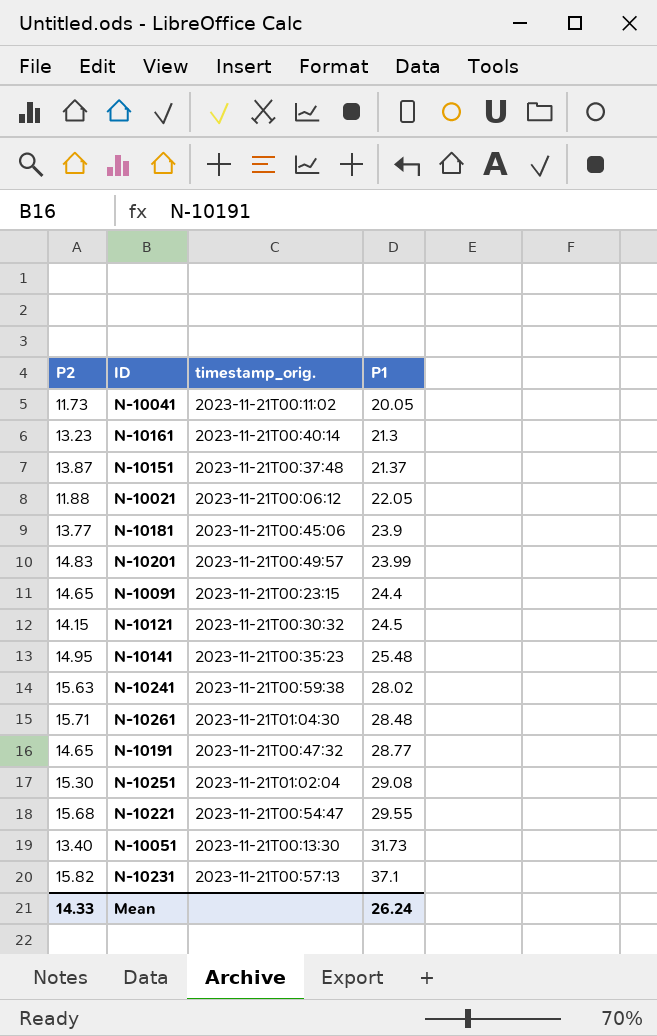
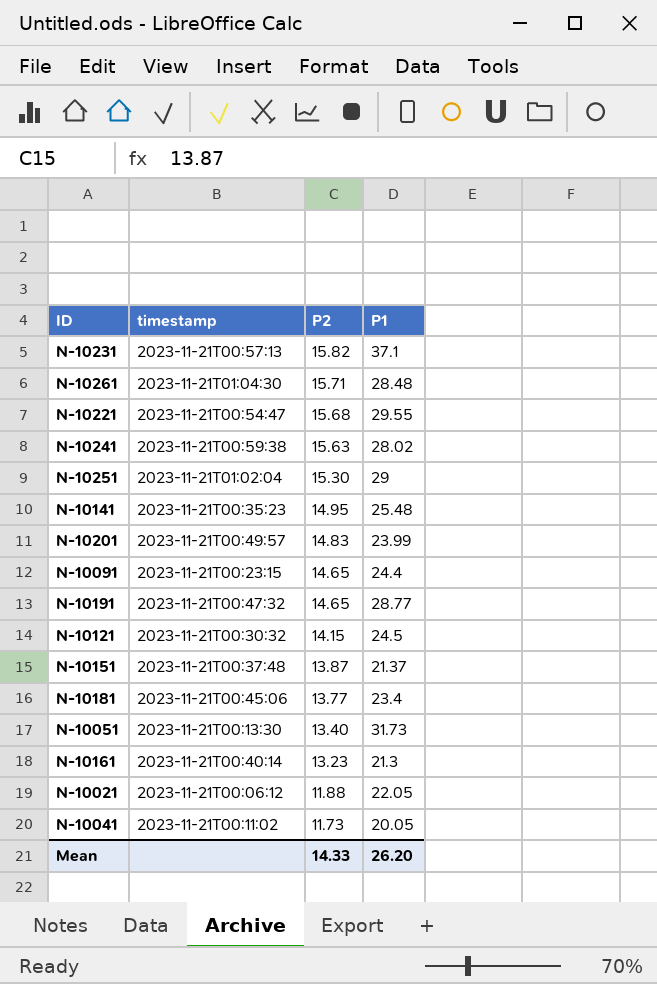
row order: P1 ascending -> P2 descending
column name: timestamp_orig. -> timestamp
column P2 | position: 1 -> 3
N-10251 | P1: 29.08 -> 29
N-10181 | P1: 23.9 -> 23.4
Mean | P1: 26.24 -> 26.20

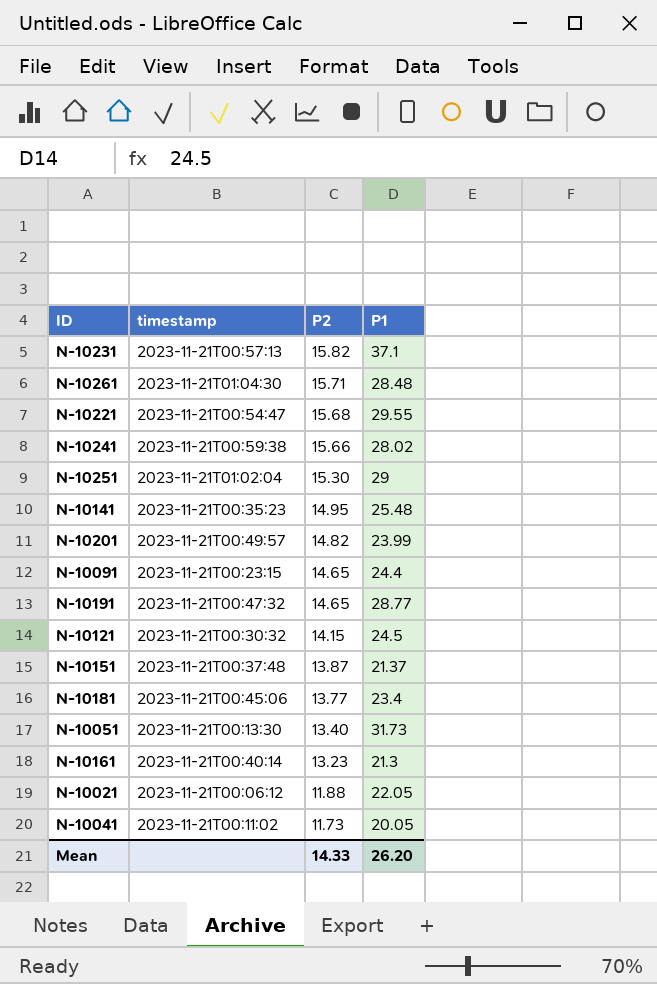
N-10241 | P2: 15.63 -> 15.66
N-10201 | P2: 14.83 -> 14.82

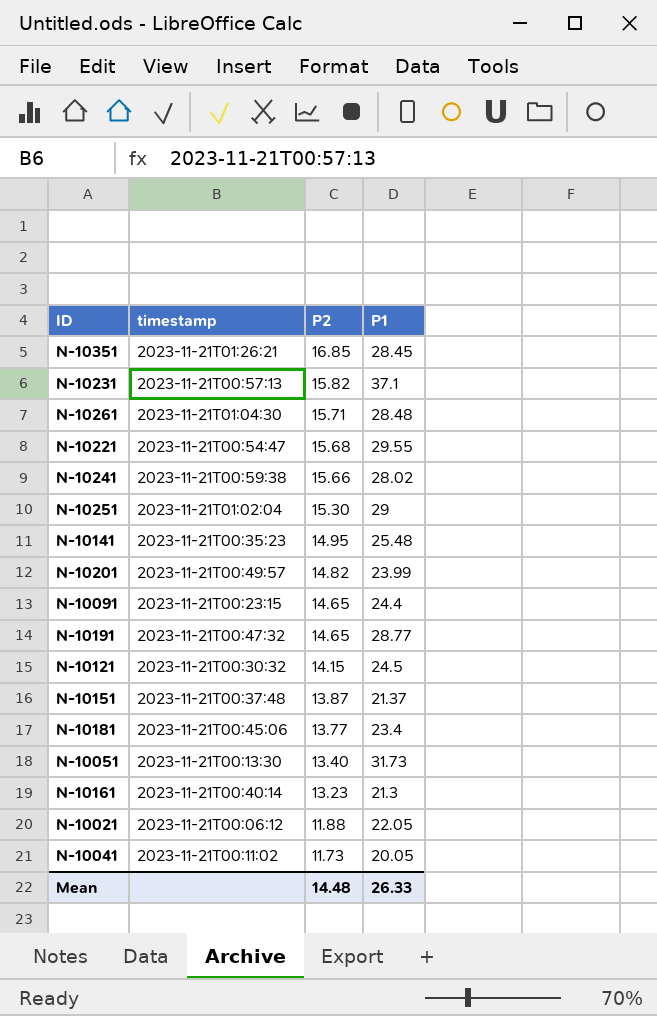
row N-10351: none -> 2023-11-21T01:26:21 | 16.85 | 28.45
Mean | P2: 14.33 -> 14.48
Mean | P1: 26.20 -> 26.33

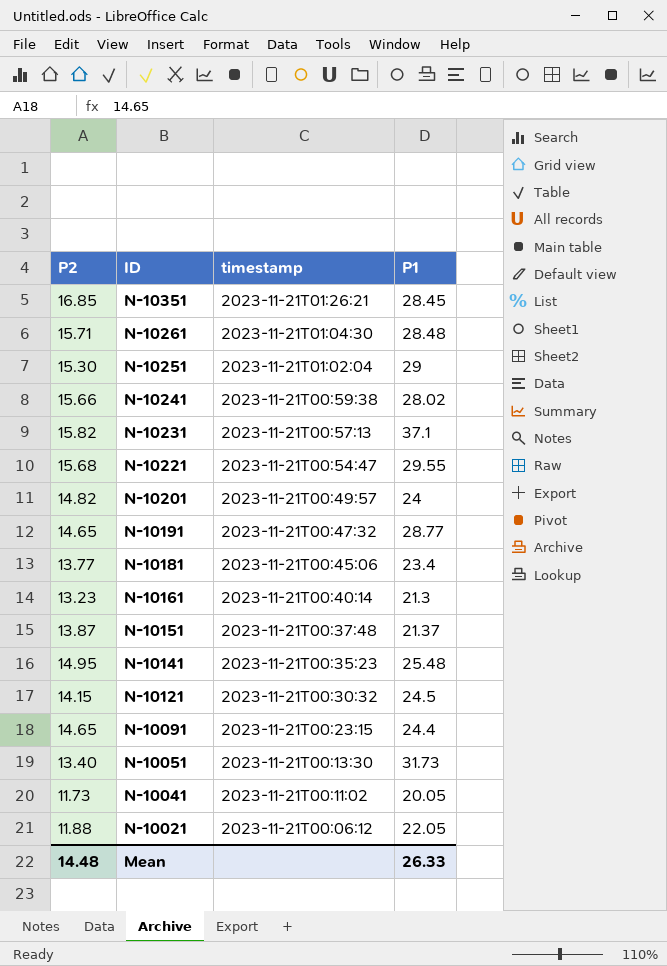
row order: P2 descending -> ID descending
column P2 | position: 3 -> 1
N-10201 | P1: 23.99 -> 24

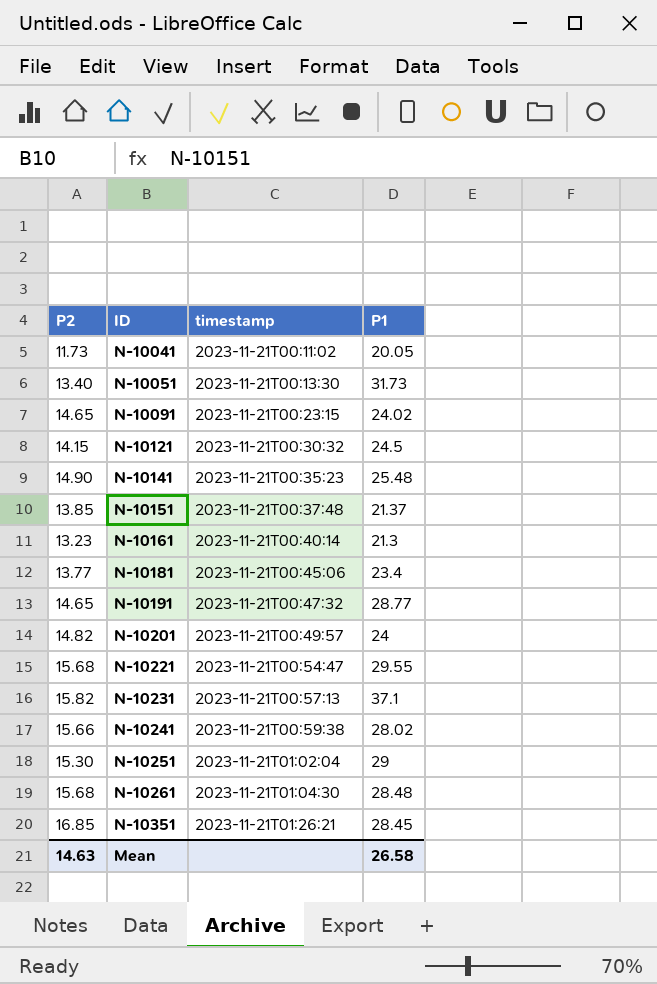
row order: ID descending -> ID ascending
row N-10021: 11.88 | 2023-11-21T00:06:12 | 22.05 -> none
N-10091 | P1: 24.4 -> 24.02
N-10141 | P2: 14.95 -> 14.90
N-10151 | P2: 13.87 -> 13.85
N-10261 | P2: 15.71 -> 15.68
Mean | P2: 14.48 -> 14.63
Mean | P1: 26.33 -> 26.58

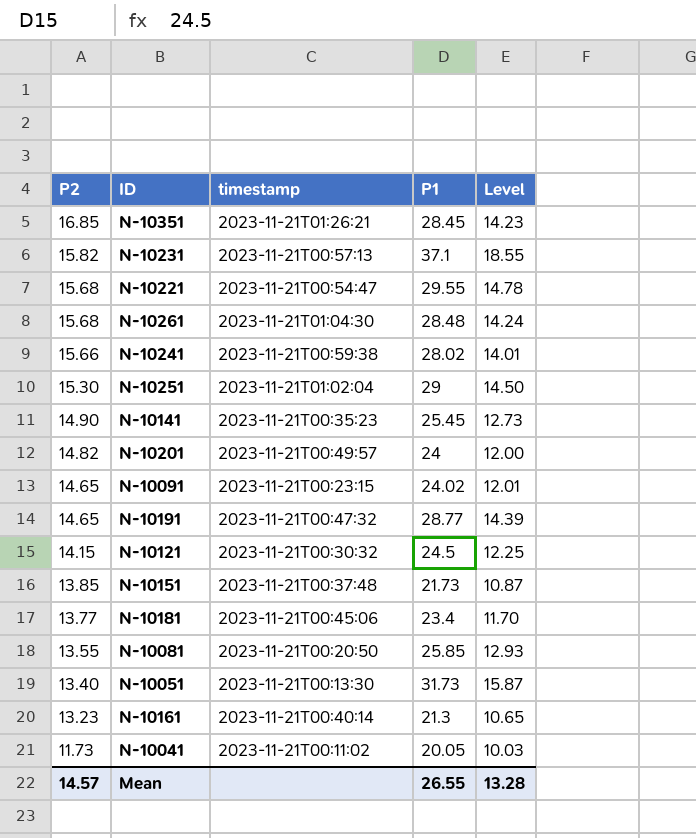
row order: ID ascending -> P2 descending
column Level | formula: none -> [P1] * 0.5
N-10141 | P1: 25.48 -> 25.45
N-10151 | P1: 21.37 -> 21.73
row N-10081: none -> 13.55 | 2023-11-21T00:20:50 | 25.85 | 12.93
Mean | P2: 14.63 -> 14.57
Mean | P1: 26.58 -> 26.55

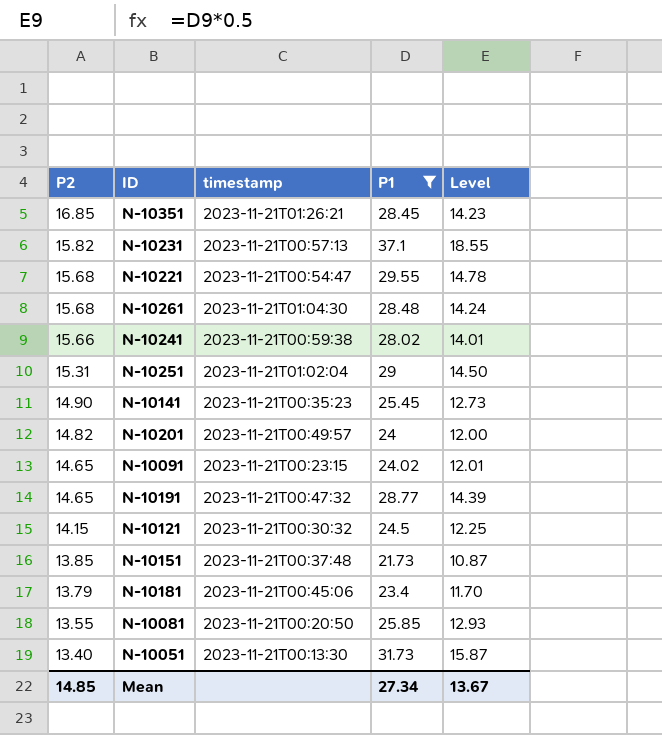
filter: none -> P1 >= 21.73
N-10251 | P2: 15.30 -> 15.31
N-10181 | P2: 13.77 -> 13.79
Mean | P2: 14.57 -> 14.85
Mean | P1: 26.55 -> 27.34
Mean | Level: 13.28 -> 13.67

